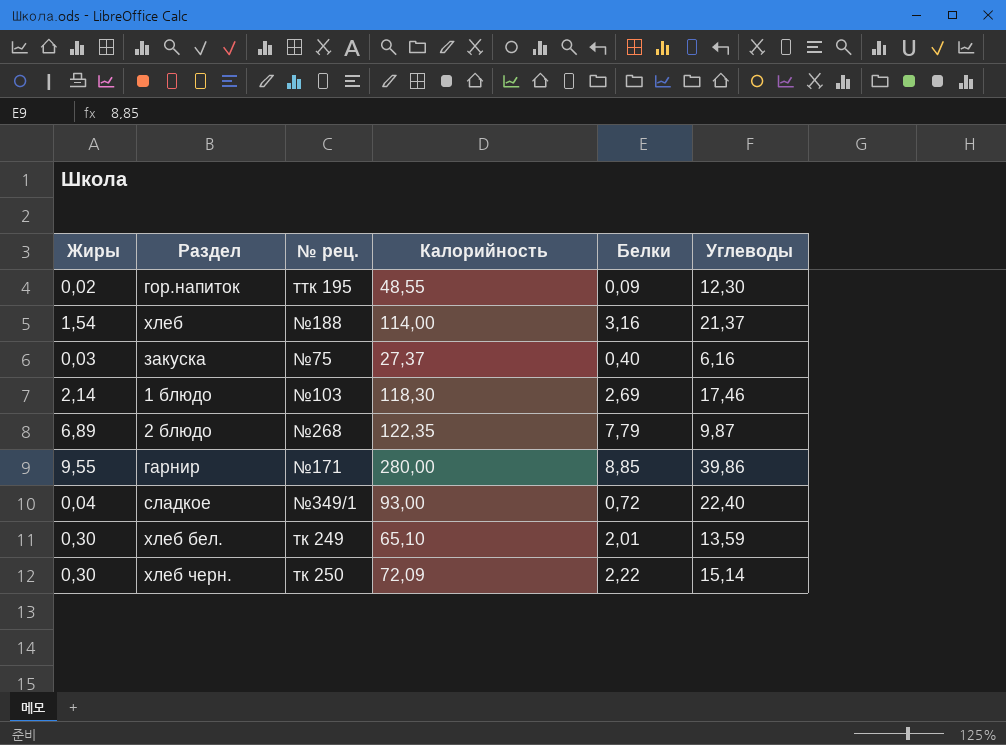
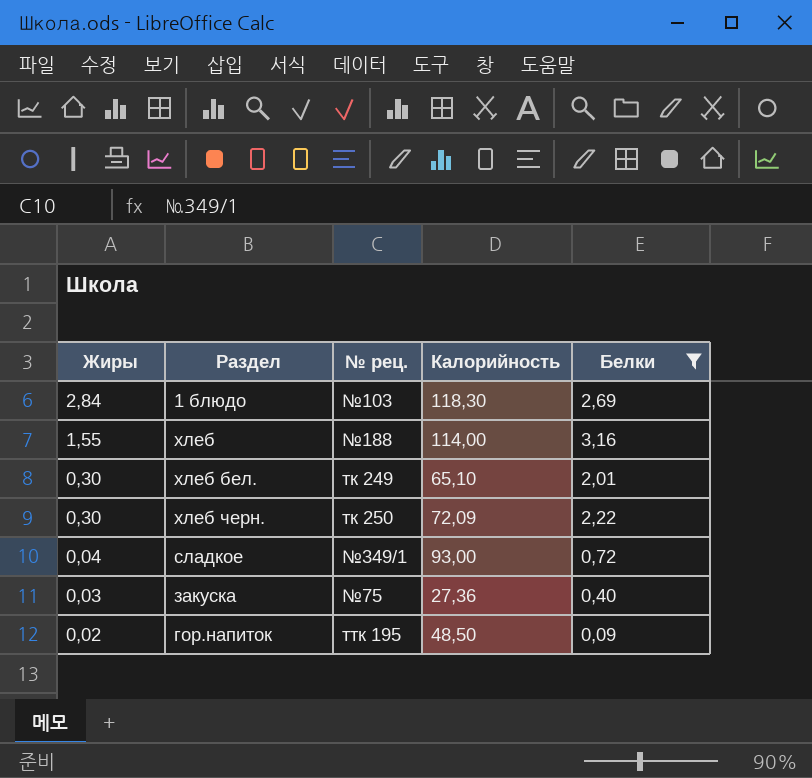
filter: none -> Белки <= 3,16
row order: none -> Жиры descending
column Углеводы | position: 6 -> none
1 блюдо | Жиры: 2,14 -> 2,84
хлеб | Жиры: 1,54 -> 1,55
закуска | Калорийность: 27,37 -> 27,36
гор.напиток | Калорийность: 48,55 -> 48,50

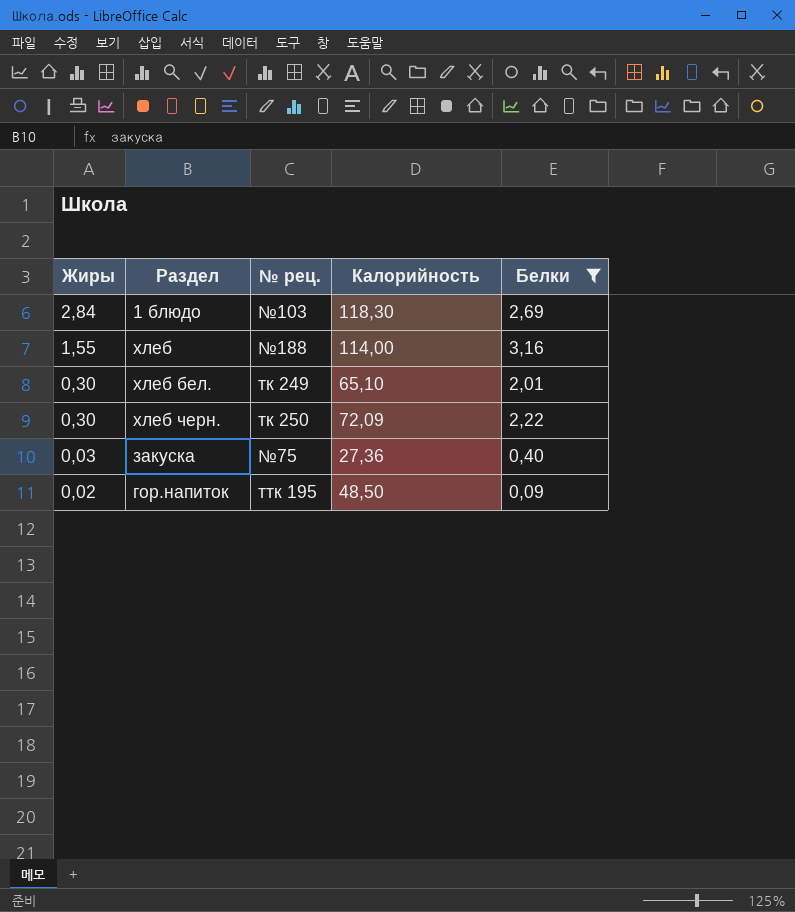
row сладкое: 0,04 | №349/1 | 93,00 | 0,72 -> none

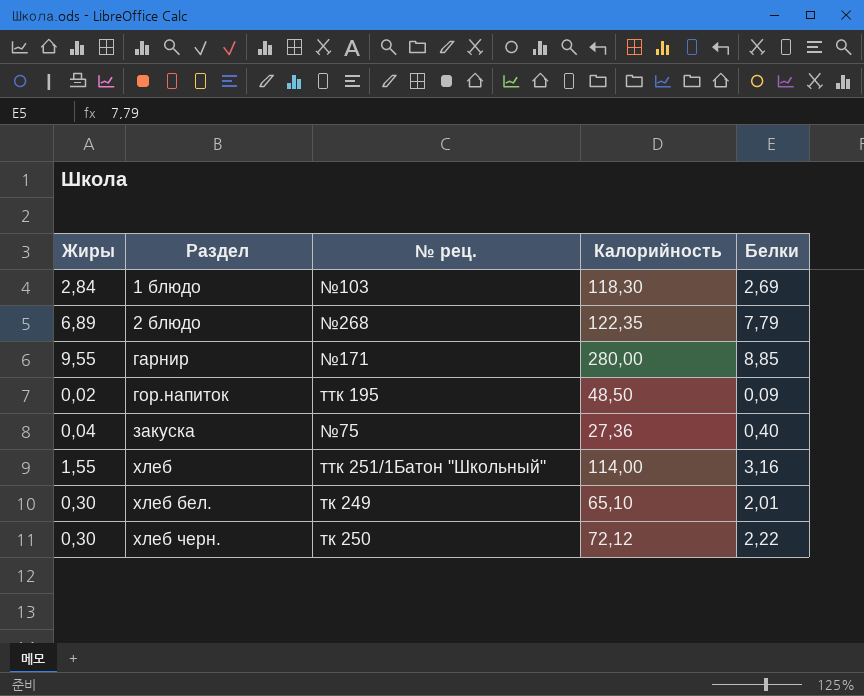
filter: Белки <= 3,16 -> none
row order: Жиры descending -> Раздел ascending
закуска | Жиры: 0,03 -> 0,04
хлеб | № рец.: №188 -> ттк 251/1Батон "Школьный"
хлеб черн. | Калорийность: 72,09 -> 72,12

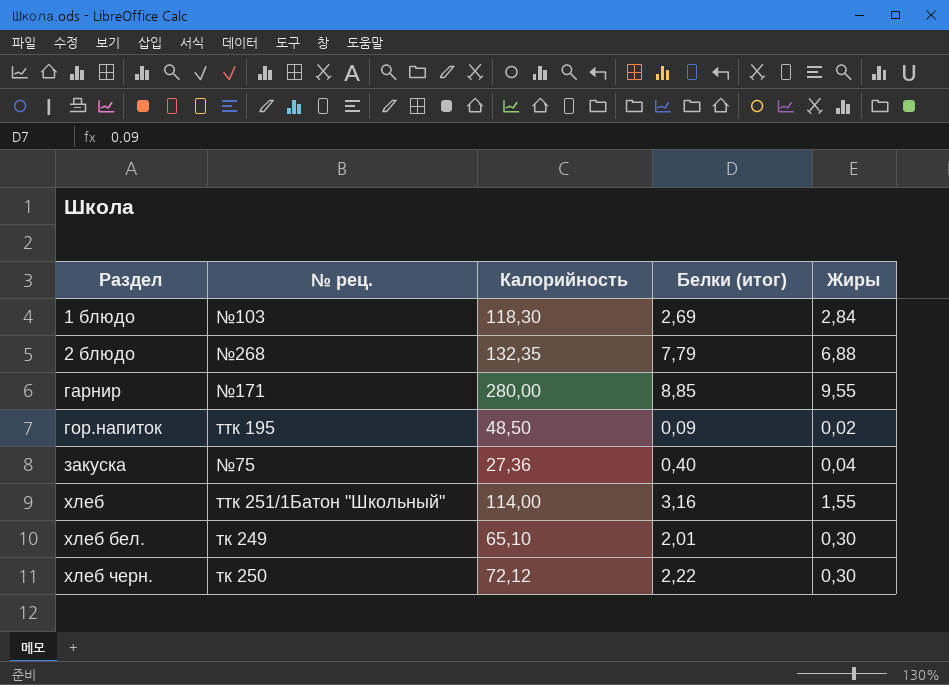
column name: Белки -> Белки (итог)
column Жиры | position: 1 -> 5
2 блюдо | Калорийность: 122,35 -> 132,35
2 блюдо | Жиры: 6,89 -> 6,88

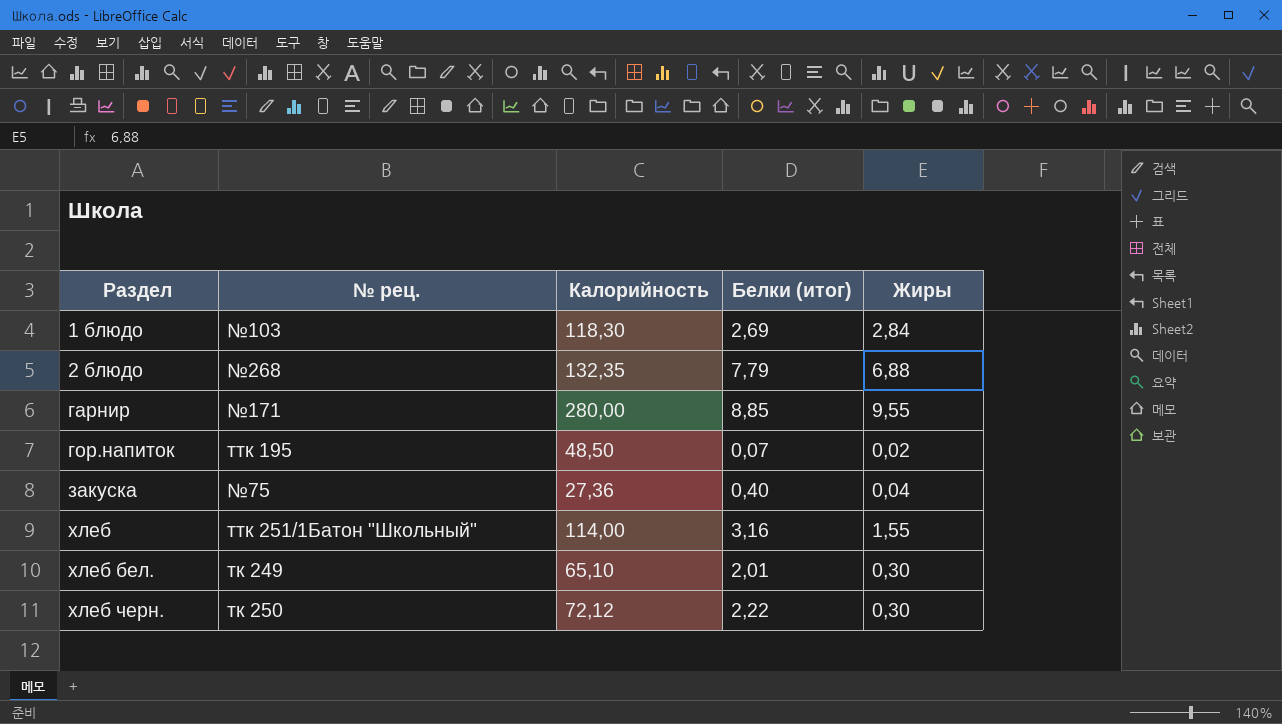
гор.напиток | Белки (итог): 0,09 -> 0,07

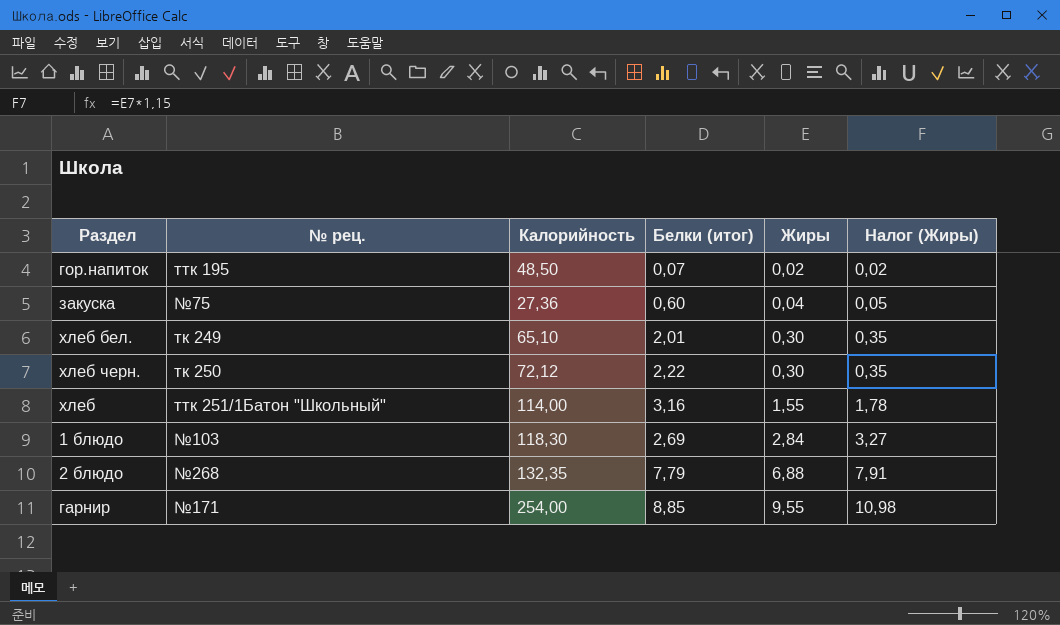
row order: Раздел ascending -> Жиры ascending
column Налог (Жиры) | formula: none -> [Жиры] * 1,15
закуска | Белки (итог): 0,40 -> 0,60
гарнир | Калорийность: 280,00 -> 254,00

